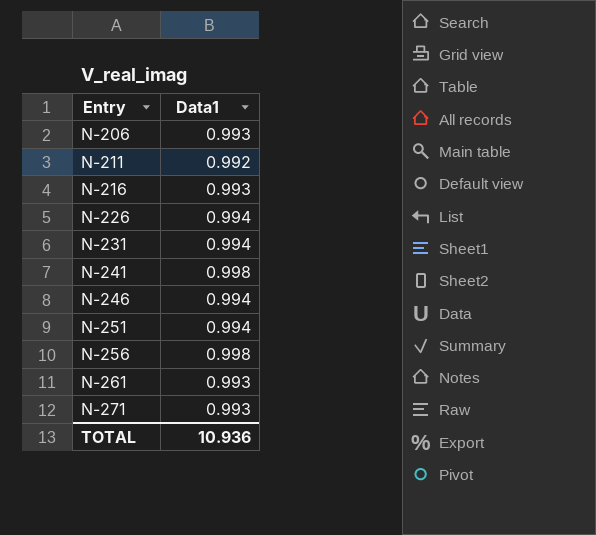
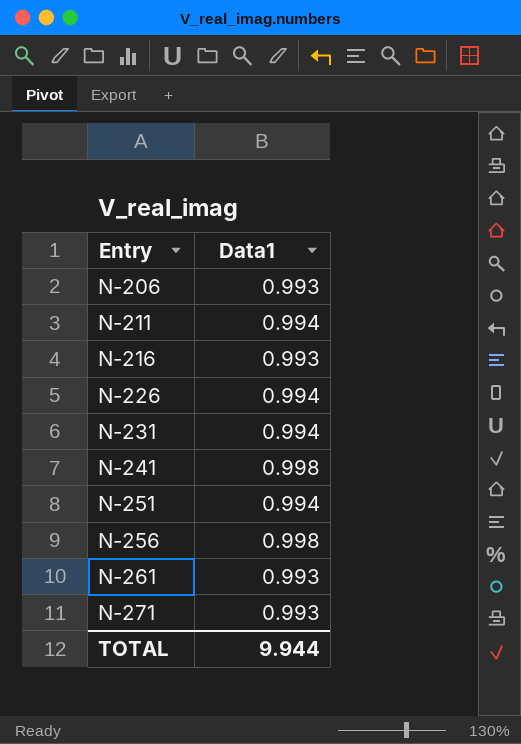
row N-246: 0.994 -> none
N-211 | Data1: 0.992 -> 0.994
TOTAL | Data1: 10.936 -> 9.944

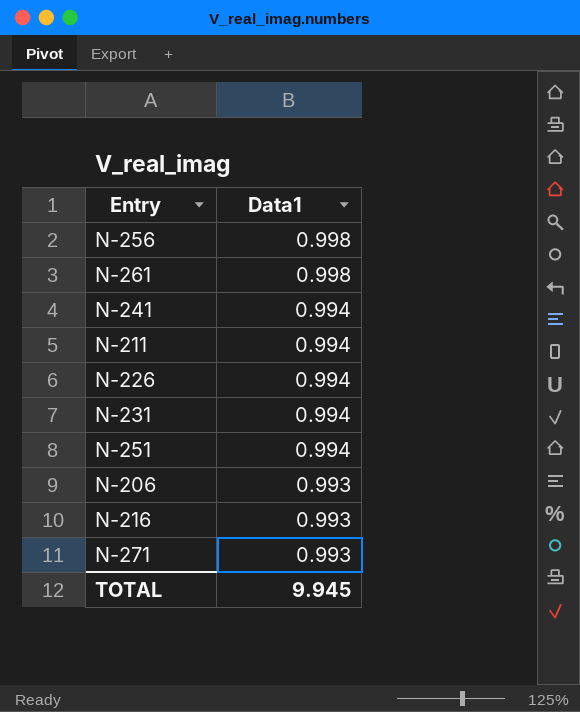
row order: Entry ascending -> Data1 descending
N-261 | Data1: 0.993 -> 0.998
N-241 | Data1: 0.998 -> 0.994
TOTAL | Data1: 9.944 -> 9.945

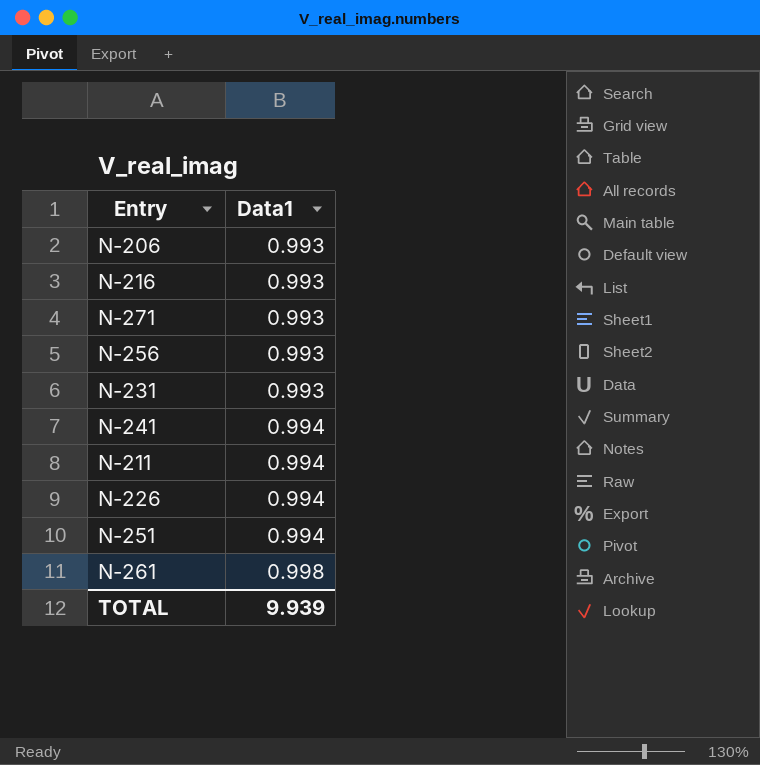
row order: Data1 descending -> Data1 ascending
N-256 | Data1: 0.998 -> 0.993
N-231 | Data1: 0.994 -> 0.993
TOTAL | Data1: 9.945 -> 9.939

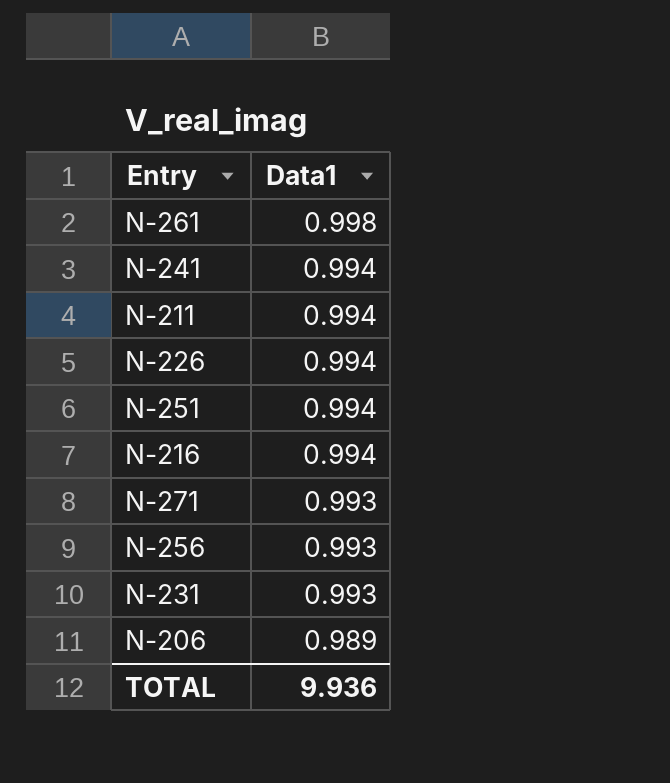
row order: Data1 ascending -> Data1 descending
N-216 | Data1: 0.993 -> 0.994
N-206 | Data1: 0.993 -> 0.989
TOTAL | Data1: 9.939 -> 9.936

